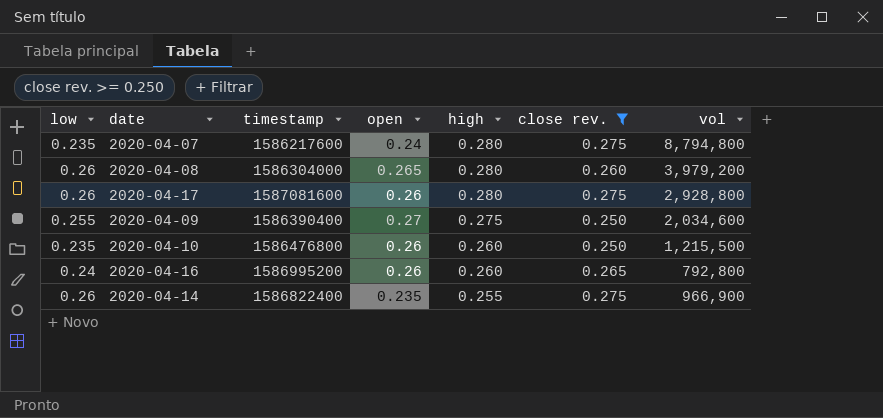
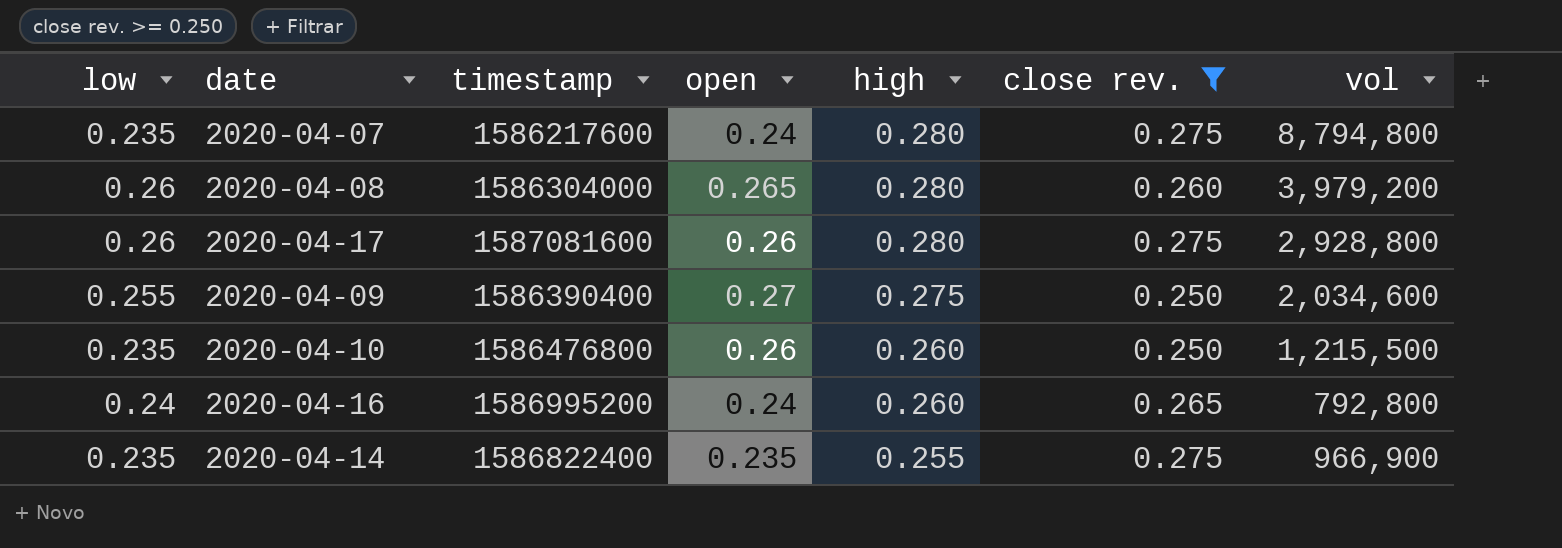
2020-04-16 | open: 0.26 -> 0.24
2020-04-14 | low: 0.26 -> 0.235

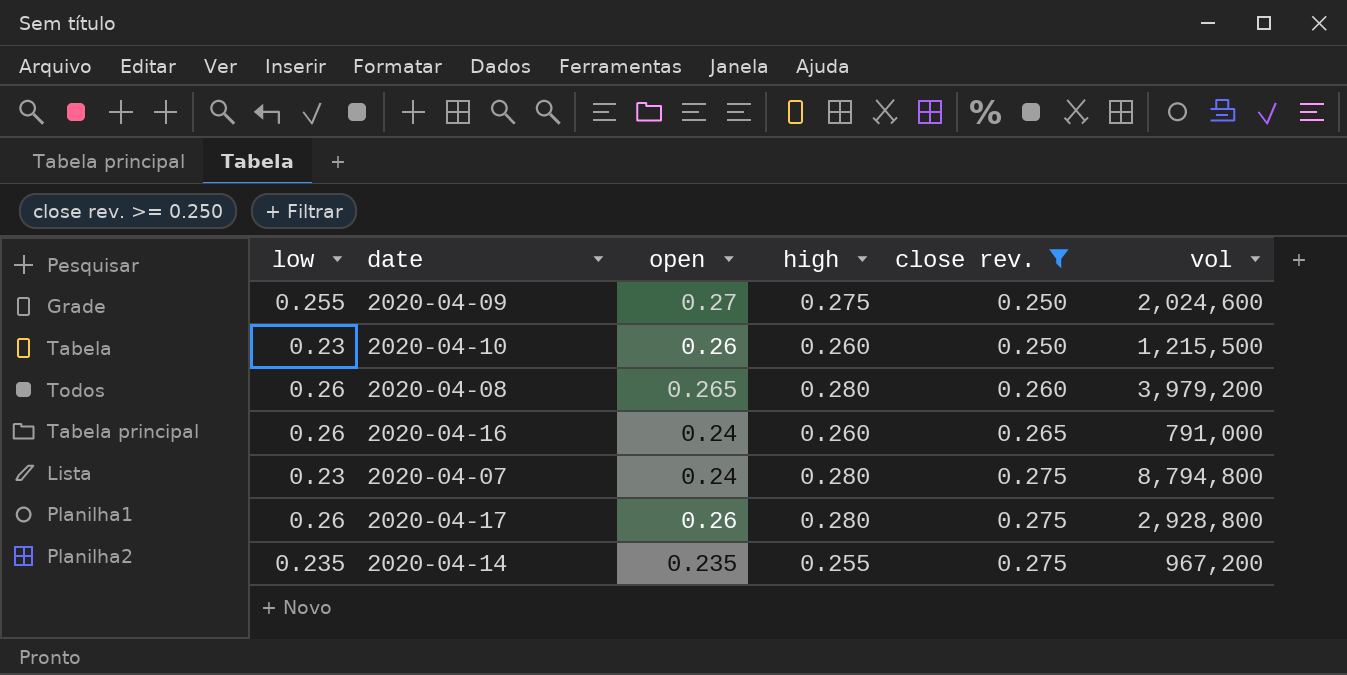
row order: high descending -> close rev. ascending
column timestamp | position: 3 -> none
2020-04-09 | vol: 2,034,600 -> 2,024,600
2020-04-10 | low: 0.235 -> 0.23
2020-04-16 | low: 0.24 -> 0.26
2020-04-16 | vol: 792,800 -> 791,000
2020-04-07 | low: 0.235 -> 0.23
2020-04-14 | vol: 966,900 -> 967,200

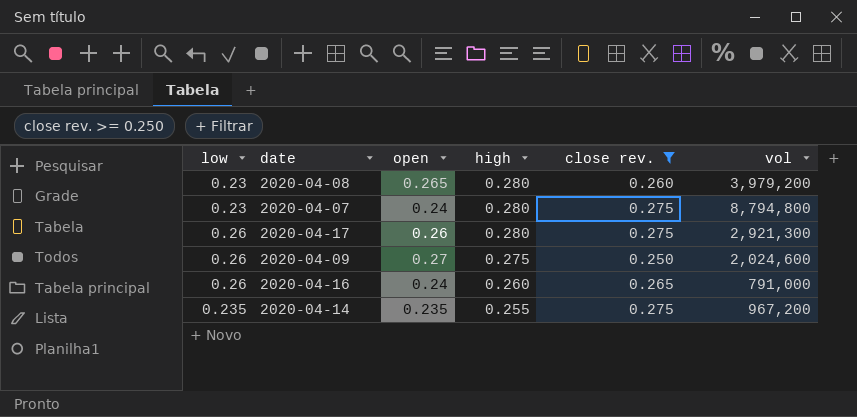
row order: close rev. ascending -> high descending
row 2020-04-10: 0.23 | 0.26 | 0.260 | 0.250 | 1,215,500 -> none
2020-04-08 | low: 0.26 -> 0.23
2020-04-17 | vol: 2,928,800 -> 2,921,300
2020-04-09 | low: 0.255 -> 0.26

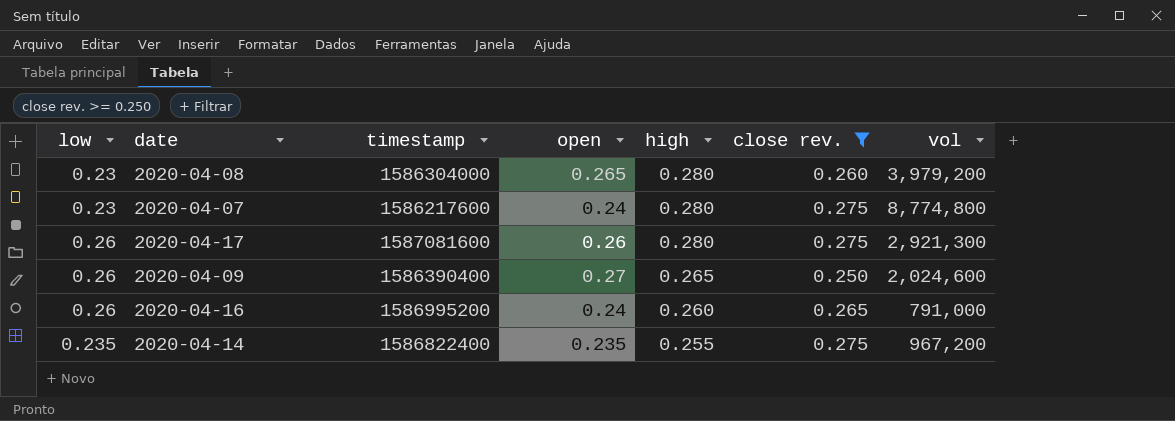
column timestamp | position: none -> 3
2020-04-07 | vol: 8,794,800 -> 8,774,800
2020-04-09 | high: 0.275 -> 0.265

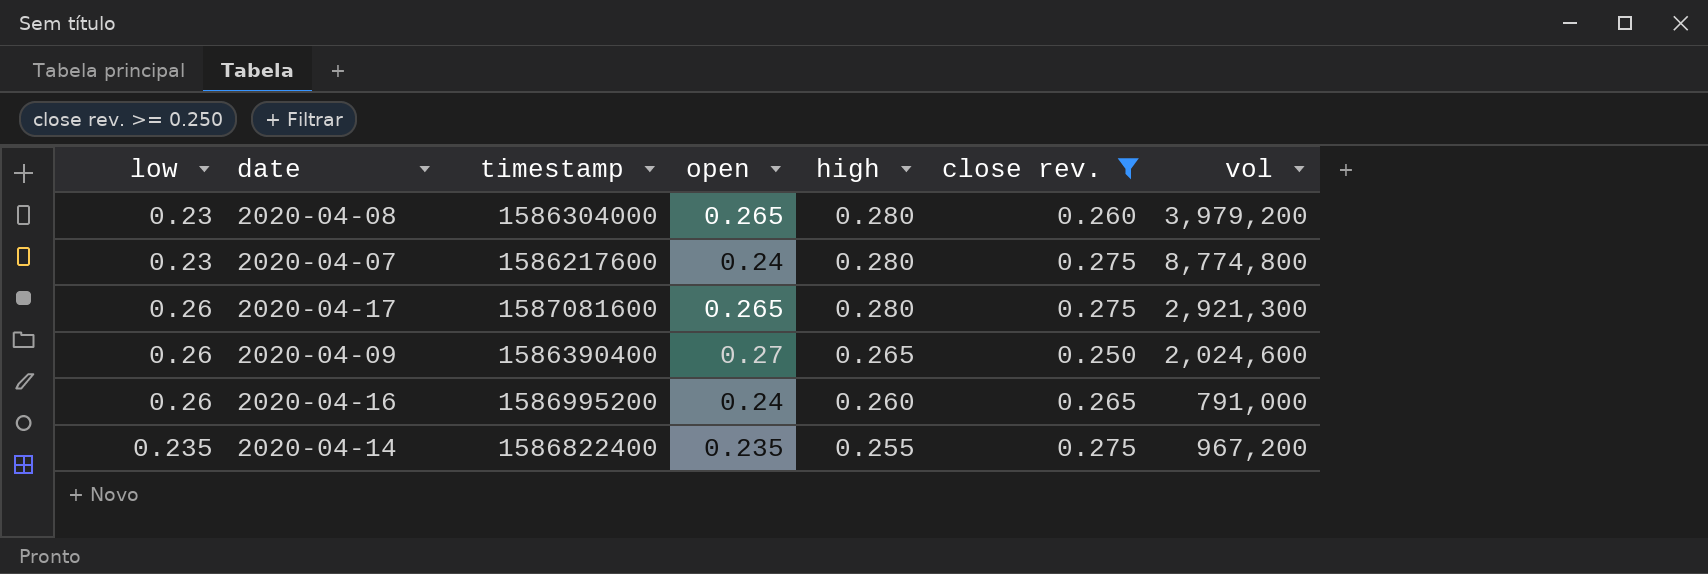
2020-04-17 | open: 0.26 -> 0.265

